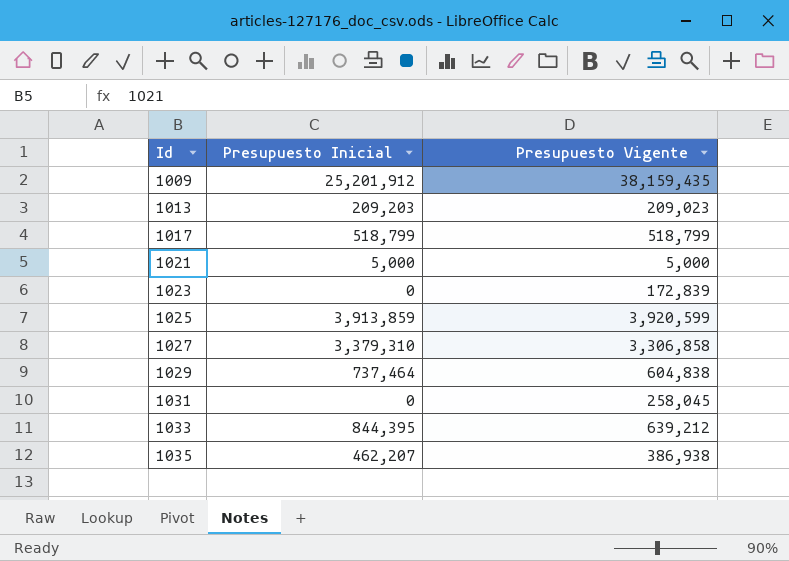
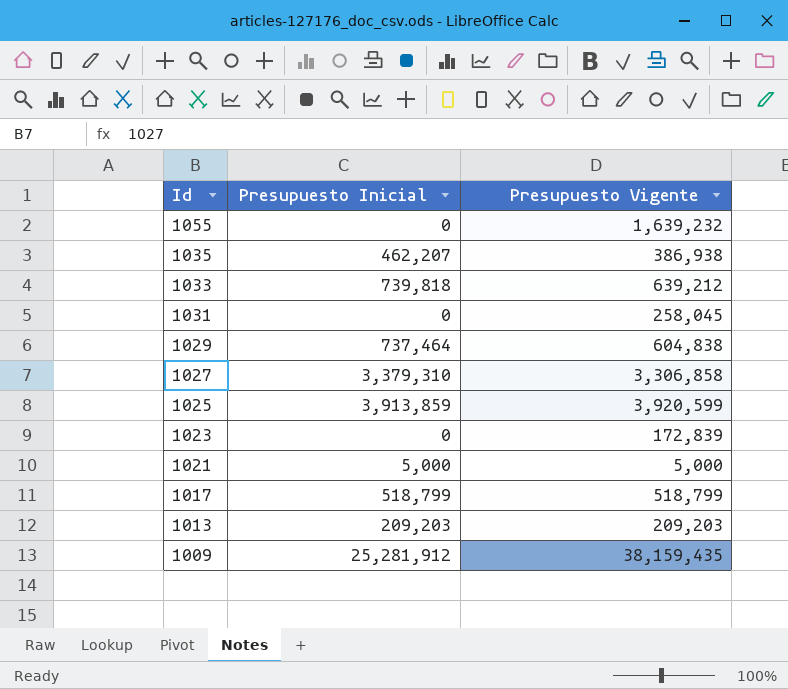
row order: Id ascending -> Id descending
row 1055: none -> 0 | 1,639,232
1033 | Presupuesto Inicial: 844,395 -> 739,818
1013 | Presupuesto Vigente: 209,023 -> 209,203
1009 | Presupuesto Inicial: 25,201,912 -> 25,281,912

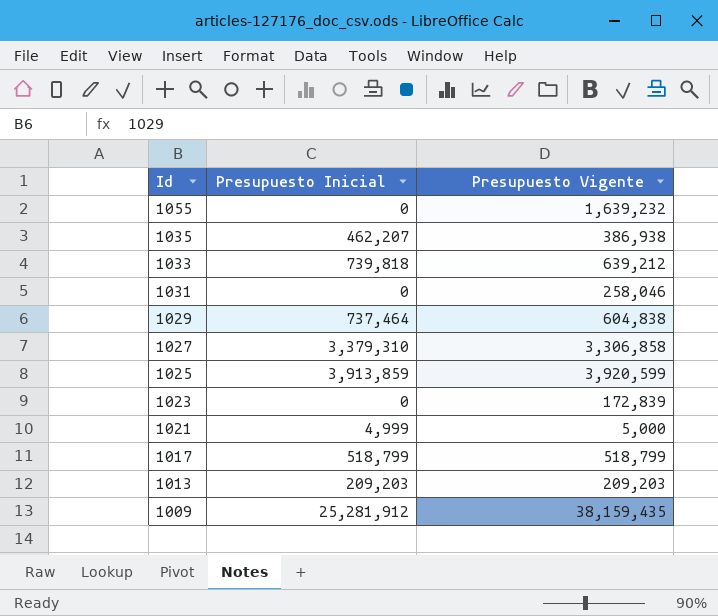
1031 | Presupuesto Vigente: 258,045 -> 258,046
1021 | Presupuesto Inicial: 5,000 -> 4,999

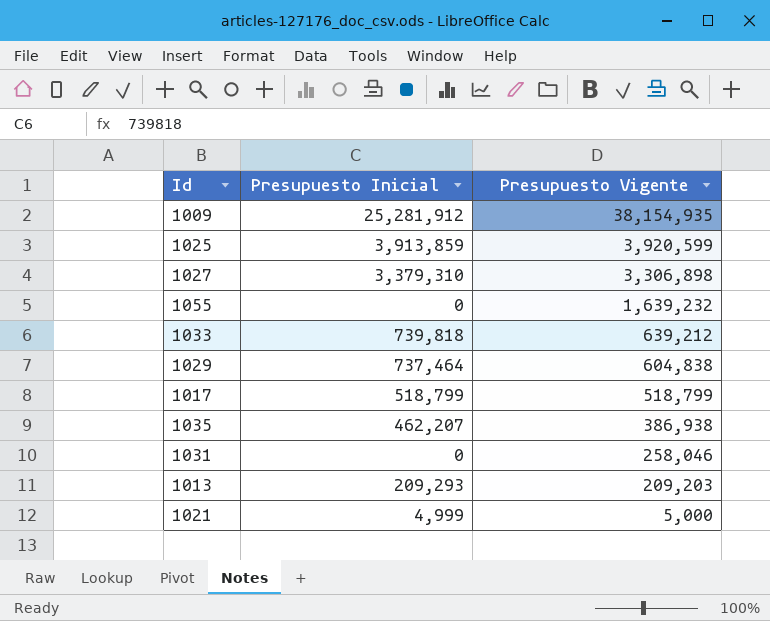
row order: Id descending -> Presupuesto Vigente descending
row 1023: 0 | 172,839 -> none
1009 | Presupuesto Vigente: 38,159,435 -> 38,154,935
1027 | Presupuesto Vigente: 3,306,858 -> 3,306,898
1013 | Presupuesto Inicial: 209,203 -> 209,293

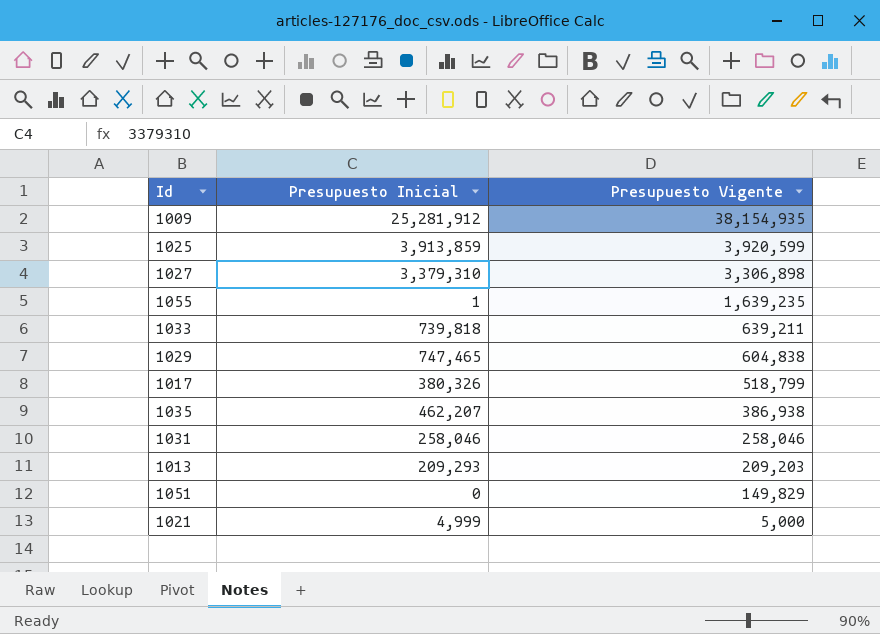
1055 | Presupuesto Inicial: 0 -> 1
1055 | Presupuesto Vigente: 1,639,232 -> 1,639,235
1033 | Presupuesto Vigente: 639,212 -> 639,211
1029 | Presupuesto Inicial: 737,464 -> 747,465
1017 | Presupuesto Inicial: 518,799 -> 380,326
1031 | Presupuesto Inicial: 0 -> 258,046
row 1051: none -> 0 | 149,829

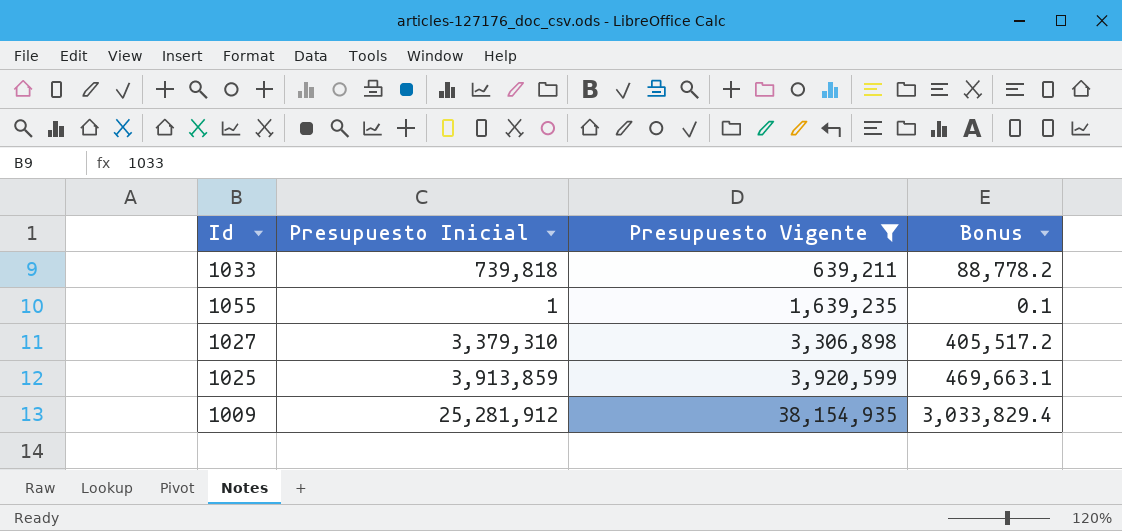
filter: none -> Presupuesto Vigente >= 639,211
row order: Presupuesto Vigente descending -> Presupuesto Vigente ascending
column Bonus | formula: none -> [Presupuesto Inicial] * 0.12

